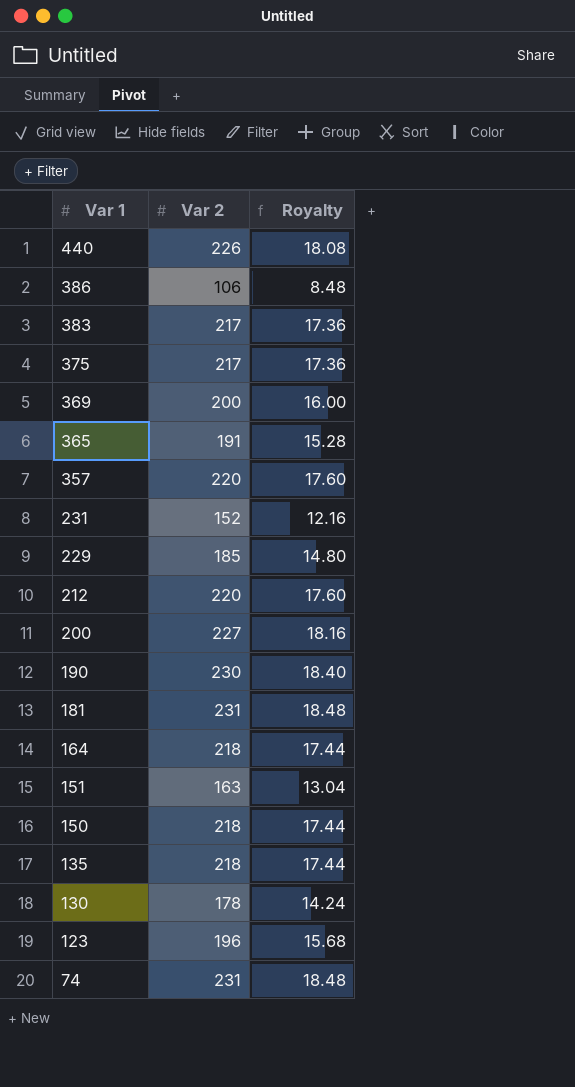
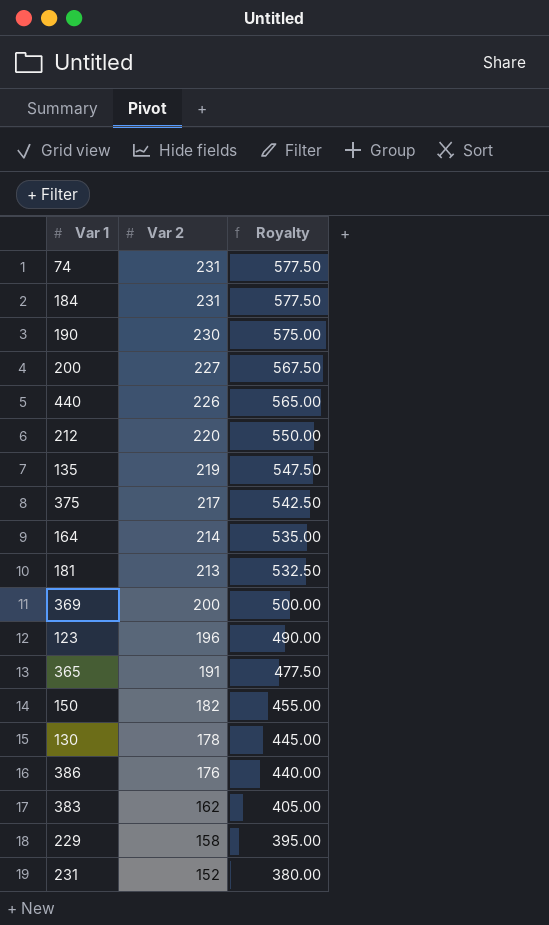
row order: Var 1 descending -> Var 2 descending
column Royalty | formula: [Var 2] * 0.08 -> [Var 2] * 2.5
row 357: 220 | 17.60 -> none
row 151: 163 | 13.04 -> none
row 184: none -> 231 | 577.50
135 | Var 2: 218 -> 219
164 | Var 2: 218 -> 214
181 | Var 2: 231 -> 213
150 | Var 2: 218 -> 182
386 | Var 2: 106 -> 176
383 | Var 2: 217 -> 162
229 | Var 2: 185 -> 158

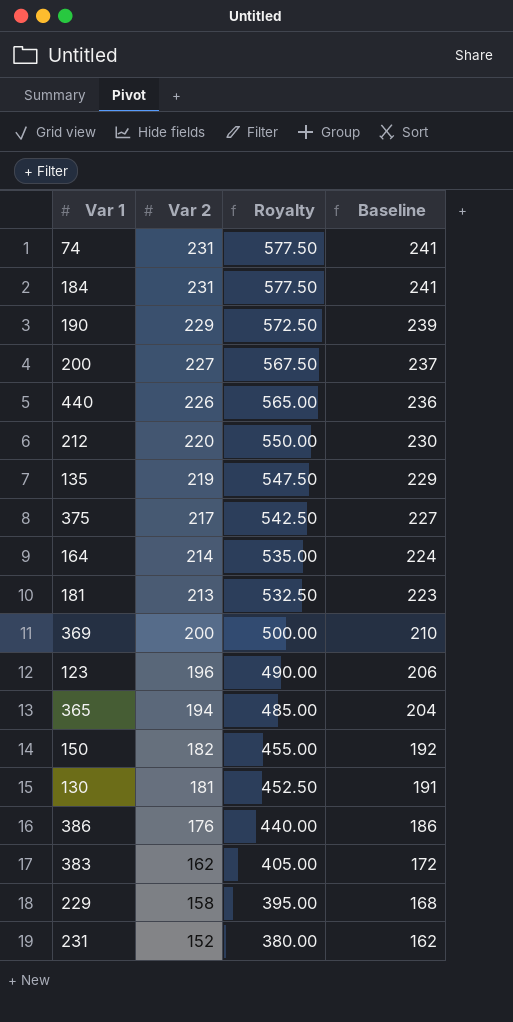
column Baseline | formula: none -> [Var 2] + 10
190 | Var 2: 230 -> 229
190 | Royalty: 575.00 -> 572.50
365 | Var 2: 191 -> 194
365 | Royalty: 477.50 -> 485.00
130 | Var 2: 178 -> 181
130 | Royalty: 445.00 -> 452.50

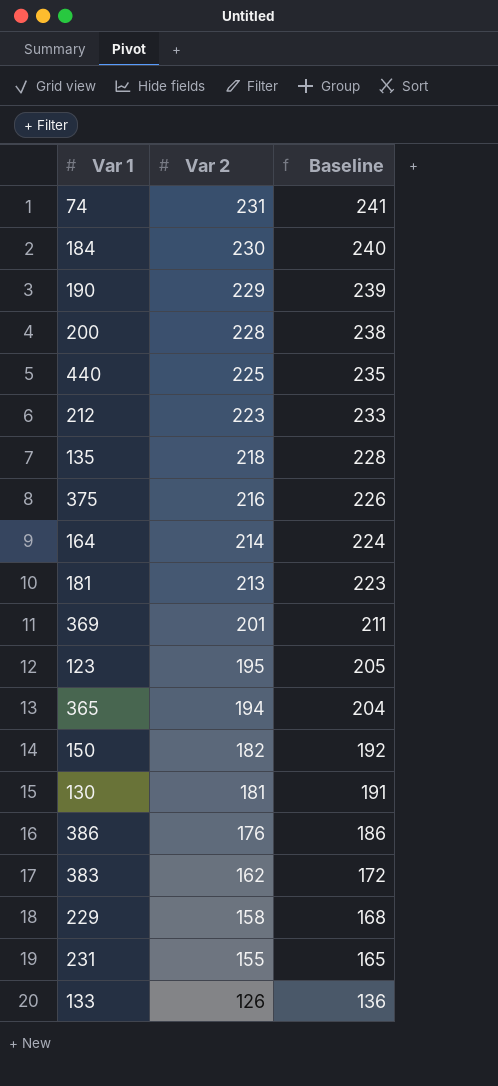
column Royalty | formula: [Var 2] * 2.5 -> none
184 | Var 2: 231 -> 230
184 | Baseline: 241 -> 240
200 | Var 2: 227 -> 228
200 | Baseline: 237 -> 238
440 | Var 2: 226 -> 225
440 | Baseline: 236 -> 235
212 | Var 2: 220 -> 223
212 | Baseline: 230 -> 233
135 | Var 2: 219 -> 218
135 | Baseline: 229 -> 228
375 | Var 2: 217 -> 216
375 | Baseline: 227 -> 226
369 | Var 2: 200 -> 201
369 | Baseline: 210 -> 211
123 | Var 2: 196 -> 195
123 | Baseline: 206 -> 205
231 | Var 2: 152 -> 155
231 | Baseline: 162 -> 165
row 133: none -> 126 | 136

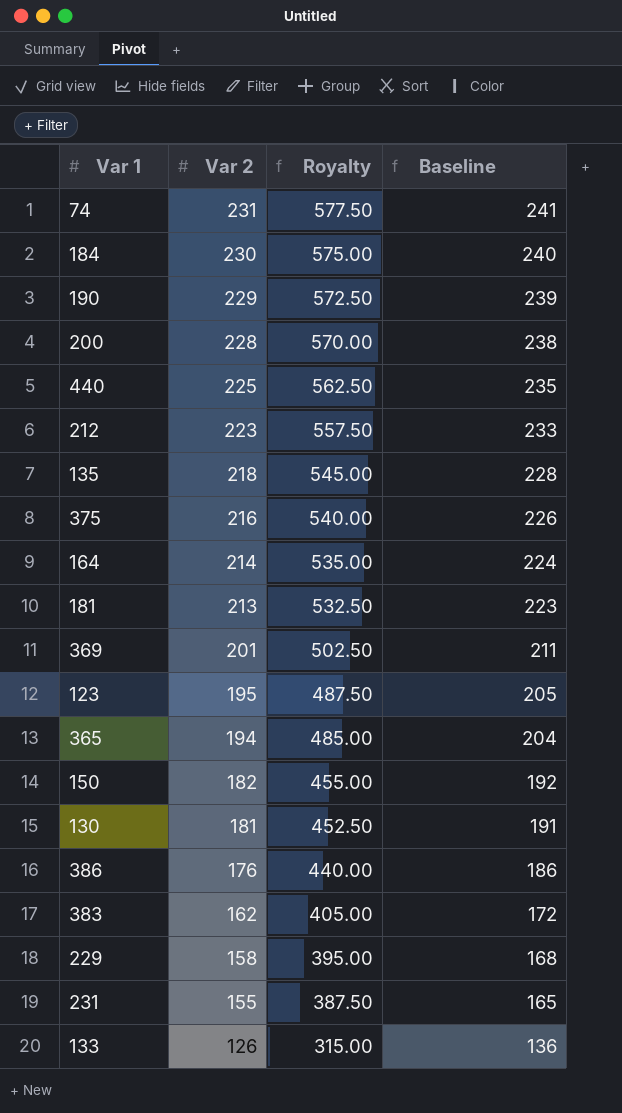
column Royalty | formula: none -> [Var 2] * 2.5

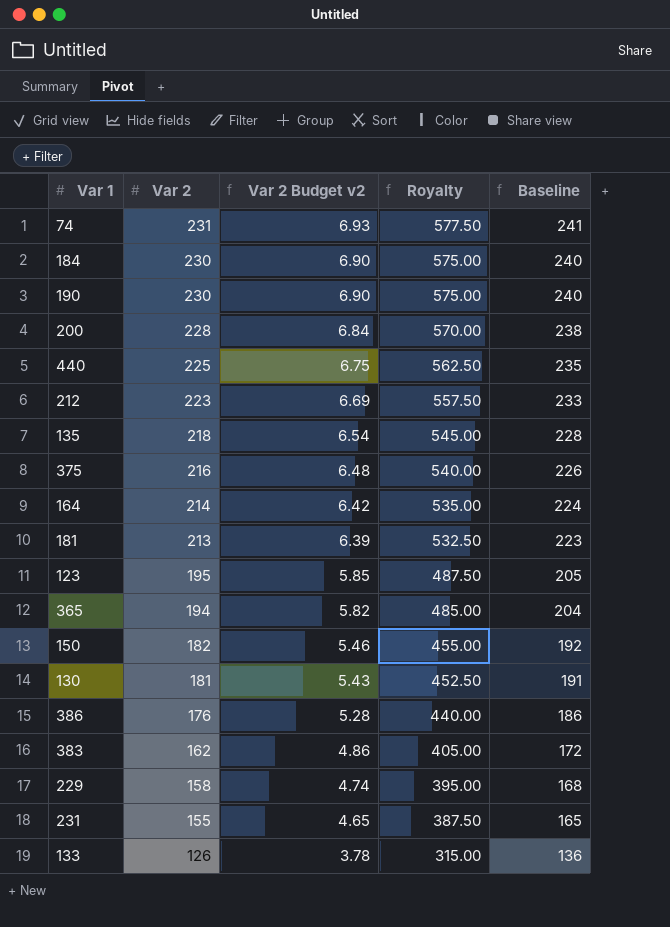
column Var 2 Budget v2 | formula: none -> [Var 2] * 0.03
row 369: 201 | 502.50 | 211 -> none
190 | Var 2: 229 -> 230
190 | Royalty: 572.50 -> 575.00
190 | Baseline: 239 -> 240

